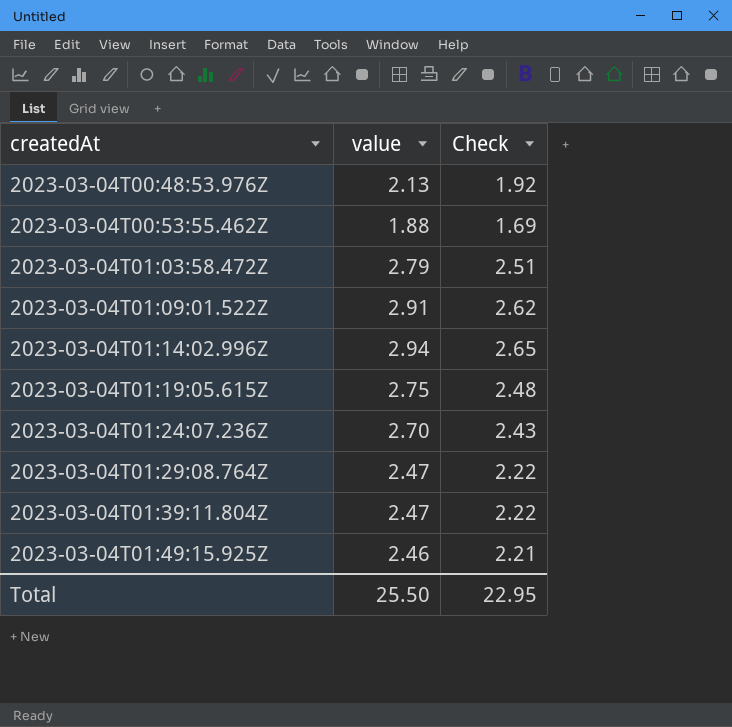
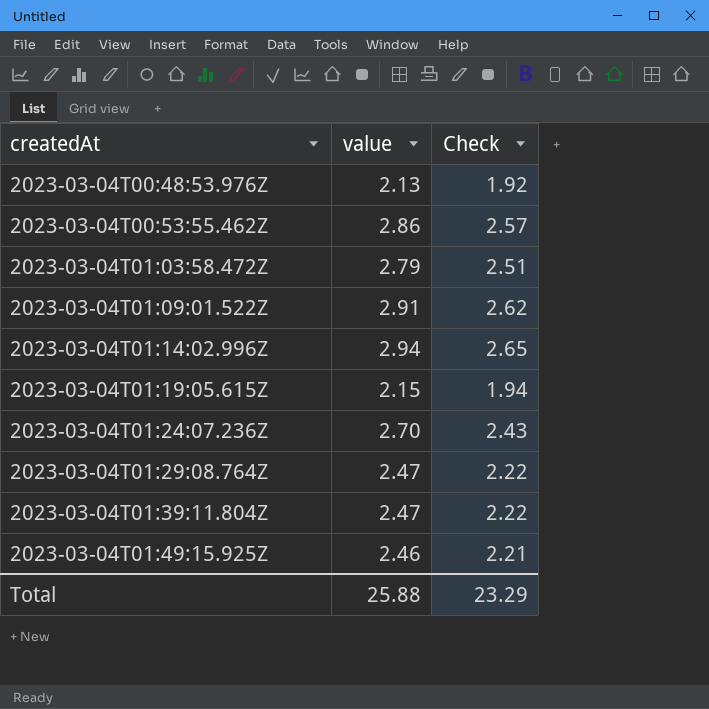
2023-03-04T00:53:55.462Z | value: 1.88 -> 2.86
2023-03-04T00:53:55.462Z | Check: 1.69 -> 2.57
2023-03-04T01:19:05.615Z | value: 2.75 -> 2.15
2023-03-04T01:19:05.615Z | Check: 2.48 -> 1.94
Total | value: 25.50 -> 25.88
Total | Check: 22.95 -> 23.29

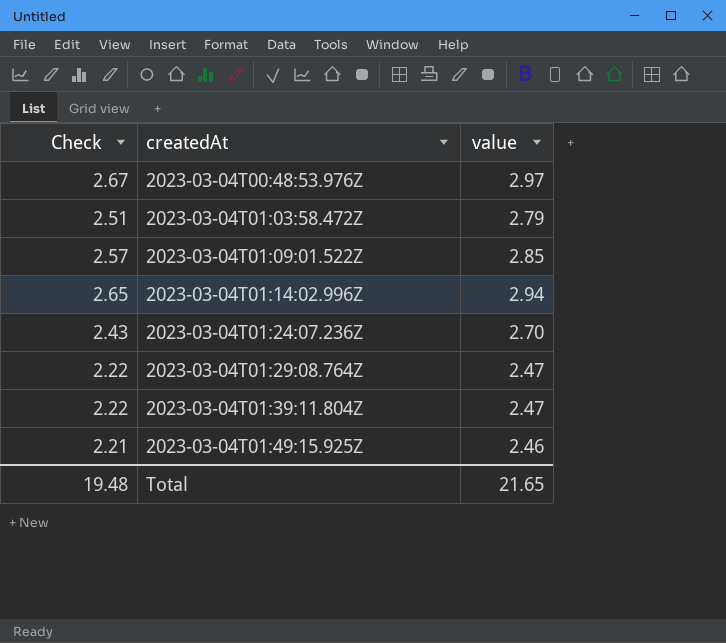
column Check | position: 3 -> 1
row 2023-03-04T00:53:55.462Z: 2.86 | 2.57 -> none
row 2023-03-04T01:19:05.615Z: 2.15 | 1.94 -> none
2023-03-04T00:48:53.976Z | Check: 1.92 -> 2.67
2023-03-04T00:48:53.976Z | value: 2.13 -> 2.97
2023-03-04T01:09:01.522Z | Check: 2.62 -> 2.57
2023-03-04T01:09:01.522Z | value: 2.91 -> 2.85
Total | Check: 23.29 -> 19.48
Total | value: 25.88 -> 21.65

